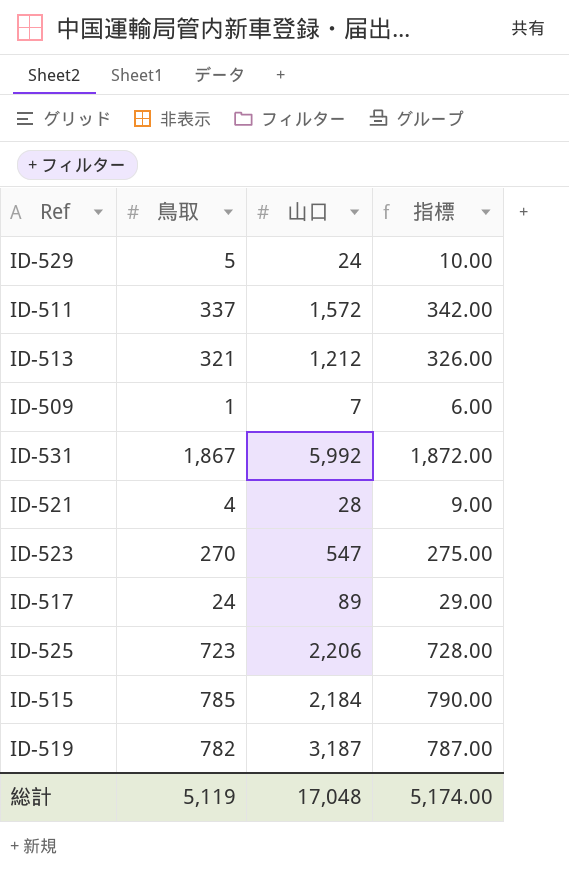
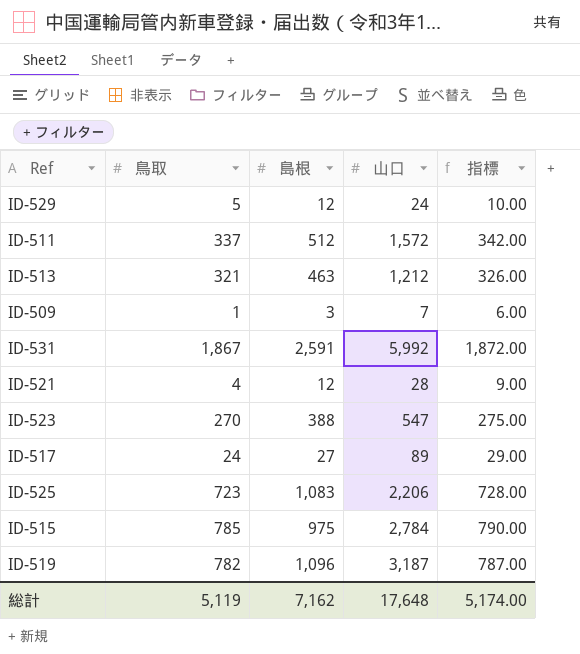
column 島根 | position: none -> 3
ID-515 | 山口: 2,184 -> 2,784
総計 | 山口: 17,048 -> 17,648

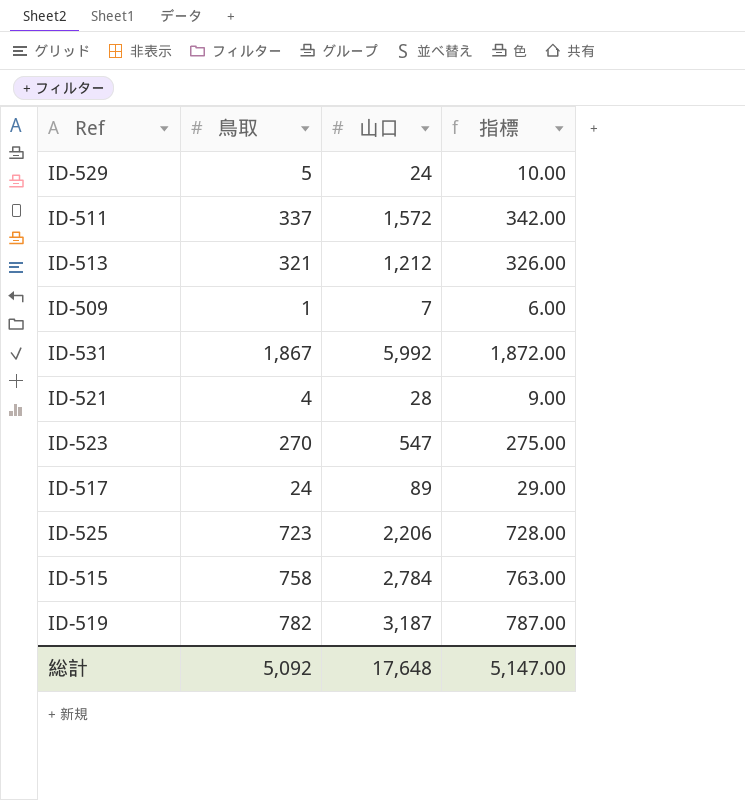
column 島根 | position: 3 -> none
ID-515 | 鳥取: 785 -> 758
ID-515 | 指標: 790.00 -> 763.00
総計 | 鳥取: 5,119 -> 5,092
総計 | 指標: 5,174.00 -> 5,147.00

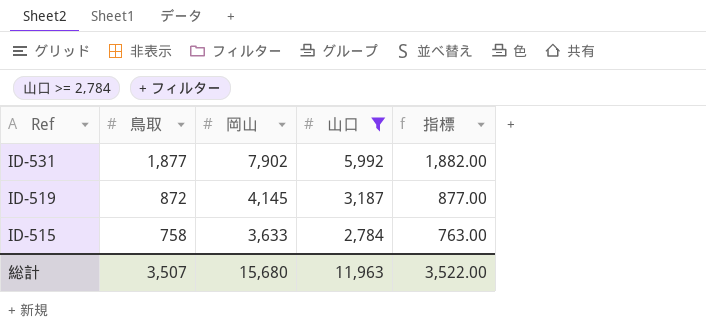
filter: none -> 山口 >= 2,784
row order: none -> Ref descending
column 岡山 | position: none -> 3
ID-531 | 鳥取: 1,867 -> 1,877
ID-531 | 指標: 1,872.00 -> 1,882.00
ID-519 | 鳥取: 782 -> 872
ID-519 | 指標: 787.00 -> 877.00
総計 | 鳥取: 5,092 -> 3,507
総計 | 山口: 17,648 -> 11,963
総計 | 指標: 5,147.00 -> 3,522.00

